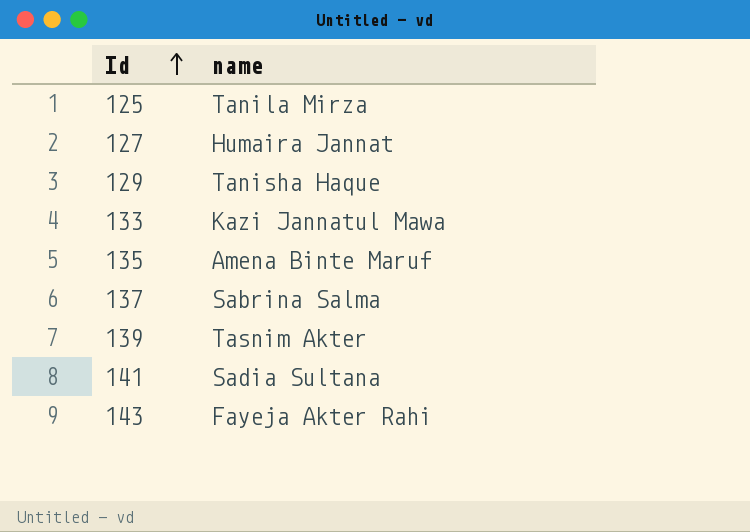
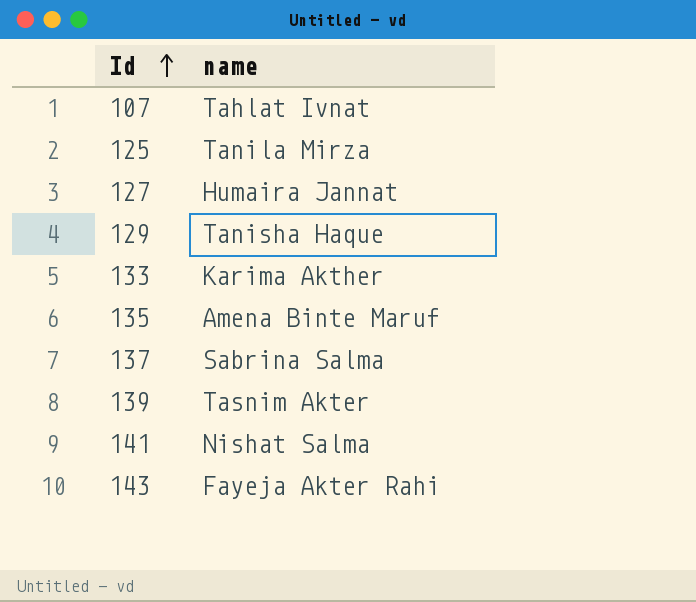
row 107: none -> Tahlat Ivnat
133 | name: Kazi Jannatul Mawa -> Karima Akther
141 | name: Sadia Sultana -> Nishat Salma

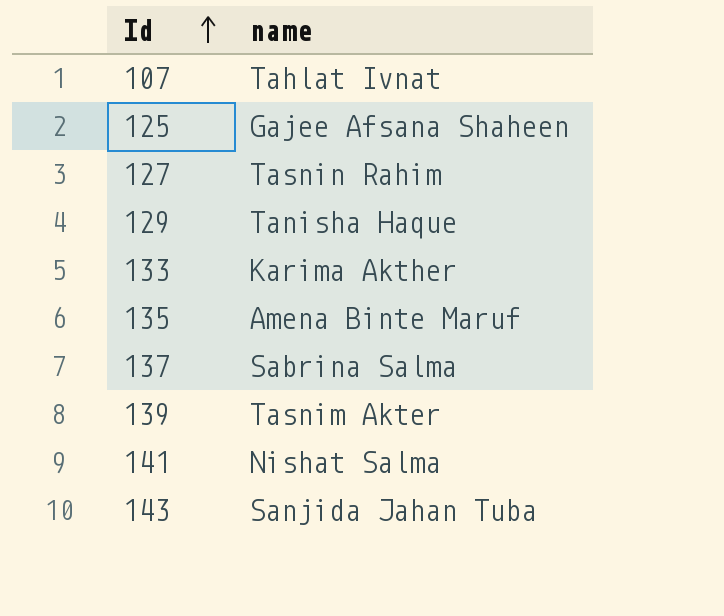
125 | name: Tanila Mirza -> Gajee Afsana Shaheen
127 | name: Humaira Jannat -> Tasnin Rahim
143 | name: Fayeja Akter Rahi -> Sanjida Jahan Tuba

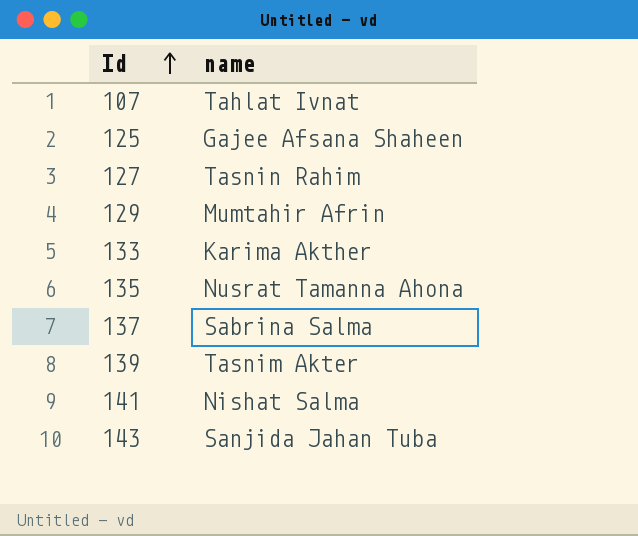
129 | name: Tanisha Haque -> Mumtahir Afrin
135 | name: Amena Binte Maruf -> Nusrat Tamanna Ahona

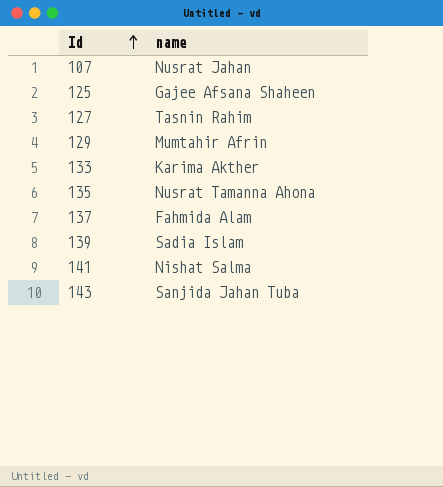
107 | name: Tahlat Ivnat -> Nusrat Jahan
137 | name: Sabrina Salma -> Fahmida Alam
139 | name: Tasnim Akter -> Sadia Islam

